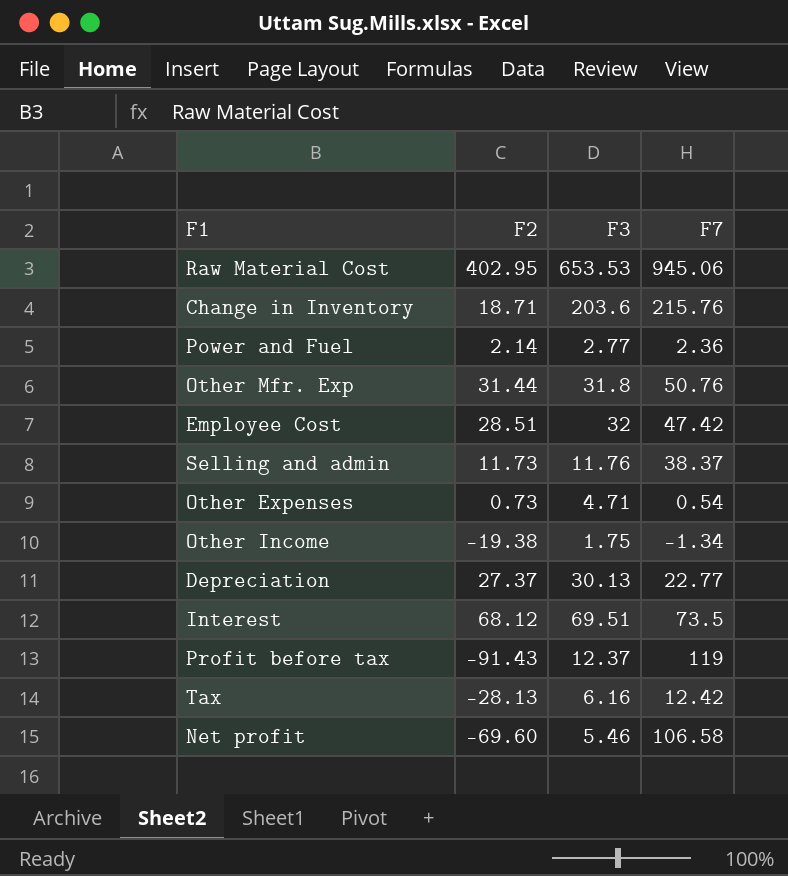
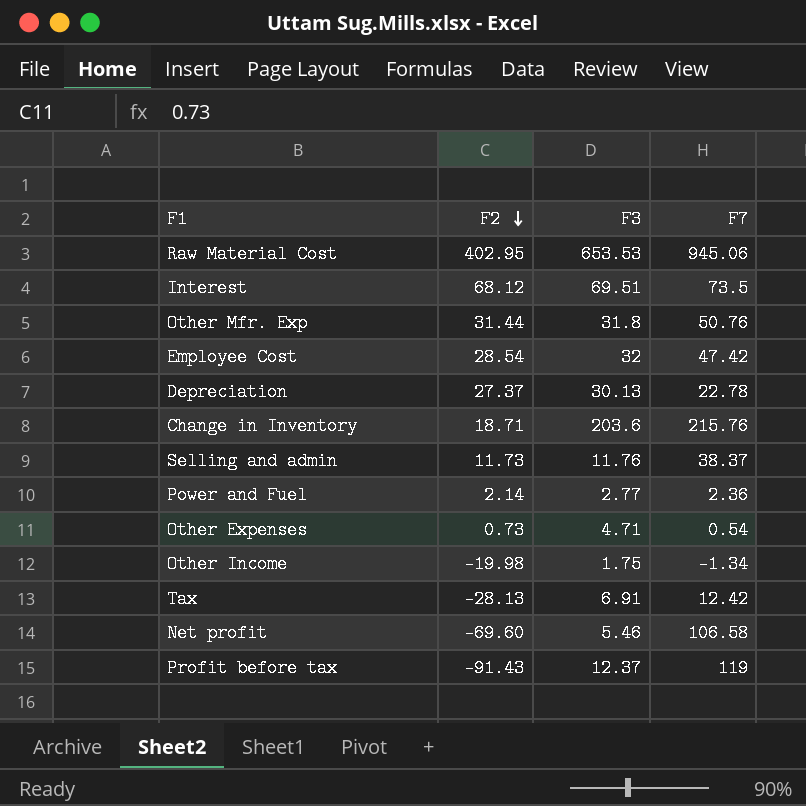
row order: none -> F2 descending
Employee Cost | F2: 28.51 -> 28.54
Depreciation | F7: 22.77 -> 22.78
Other Income | F2: -19.38 -> -19.98
Tax | F3: 6.16 -> 6.91

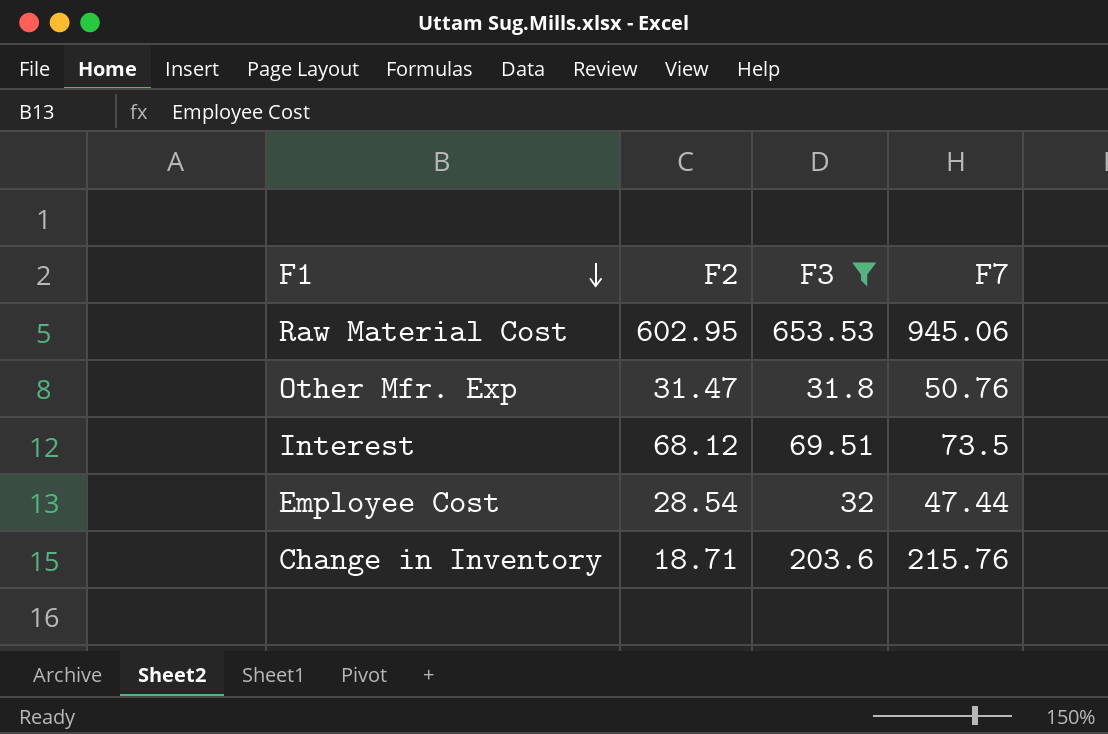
filter: none -> F3 >= 31.8
row order: F2 descending -> F1 descending
Raw Material Cost | F2: 402.95 -> 602.95
Other Mfr. Exp | F2: 31.44 -> 31.47
Employee Cost | F7: 47.42 -> 47.44

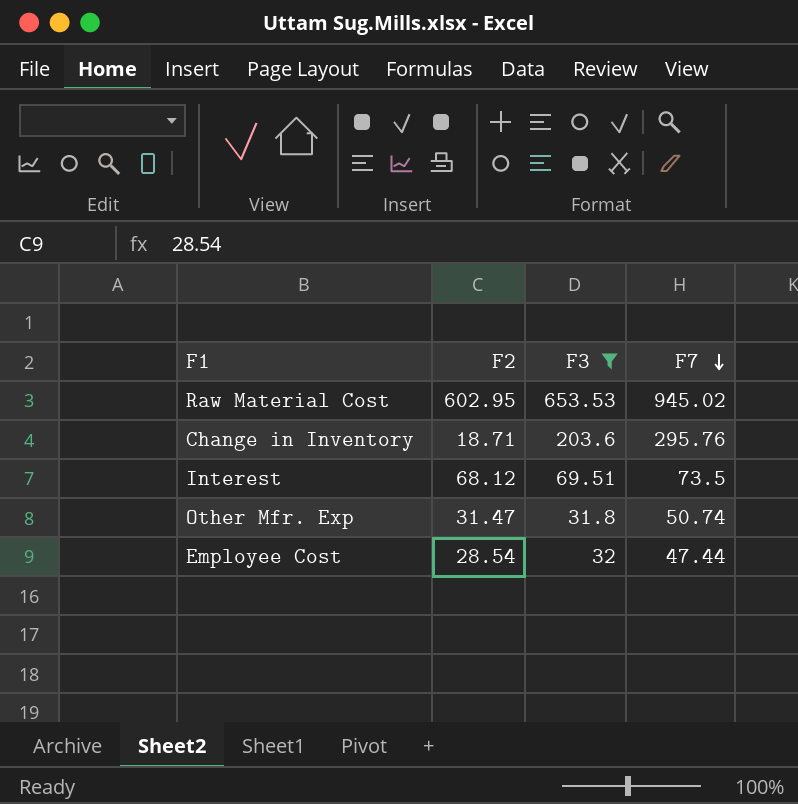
row order: F1 descending -> F7 descending
Raw Material Cost | F7: 945.06 -> 945.02
Change in Inventory | F7: 215.76 -> 295.76
Other Mfr. Exp | F7: 50.76 -> 50.74

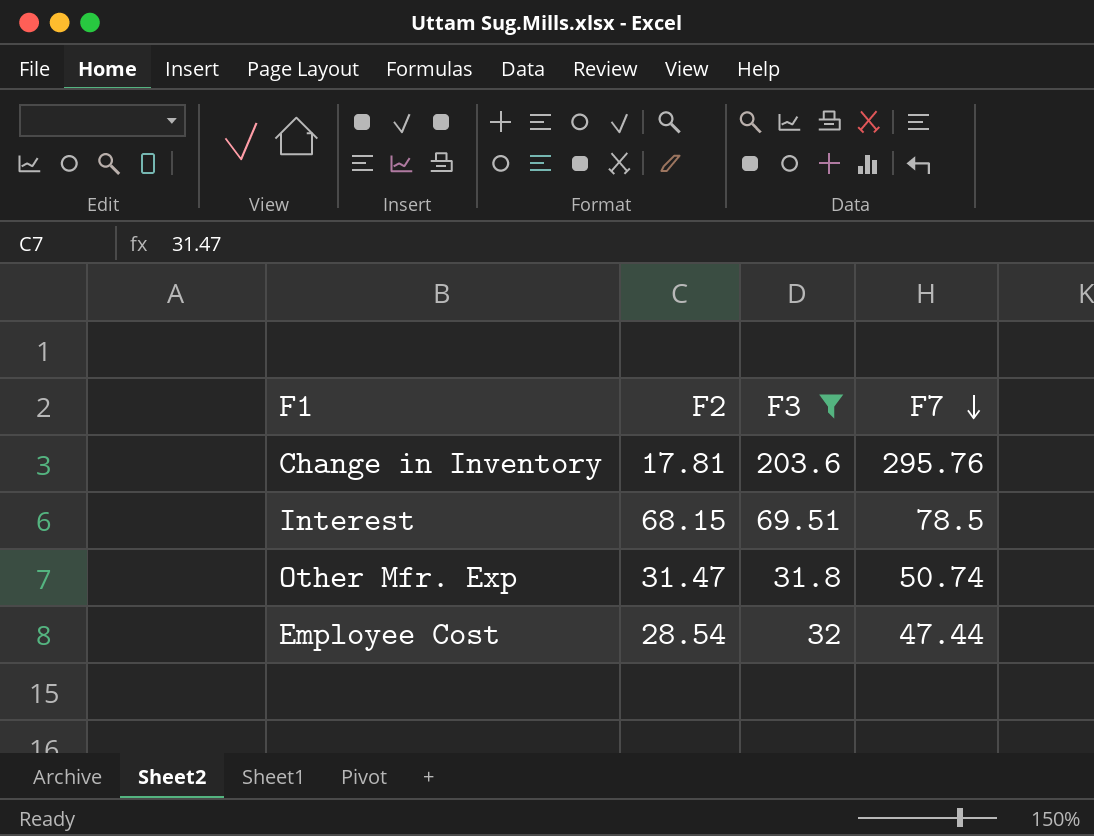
row Raw Material Cost: 602.95 | 653.53 | 945.02 -> none
Change in Inventory | F2: 18.71 -> 17.81
Interest | F2: 68.12 -> 68.15
Interest | F7: 73.5 -> 78.5

